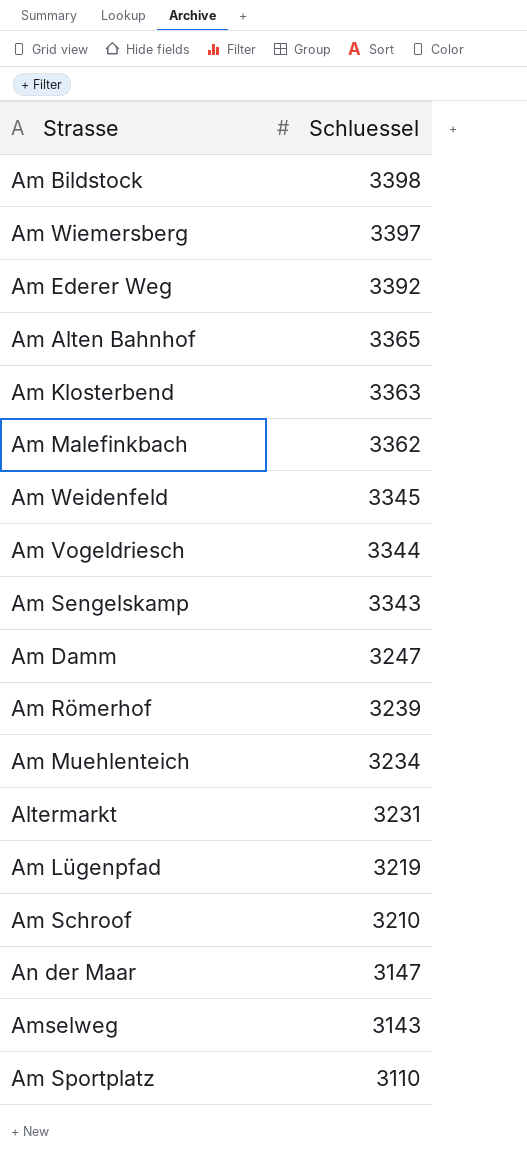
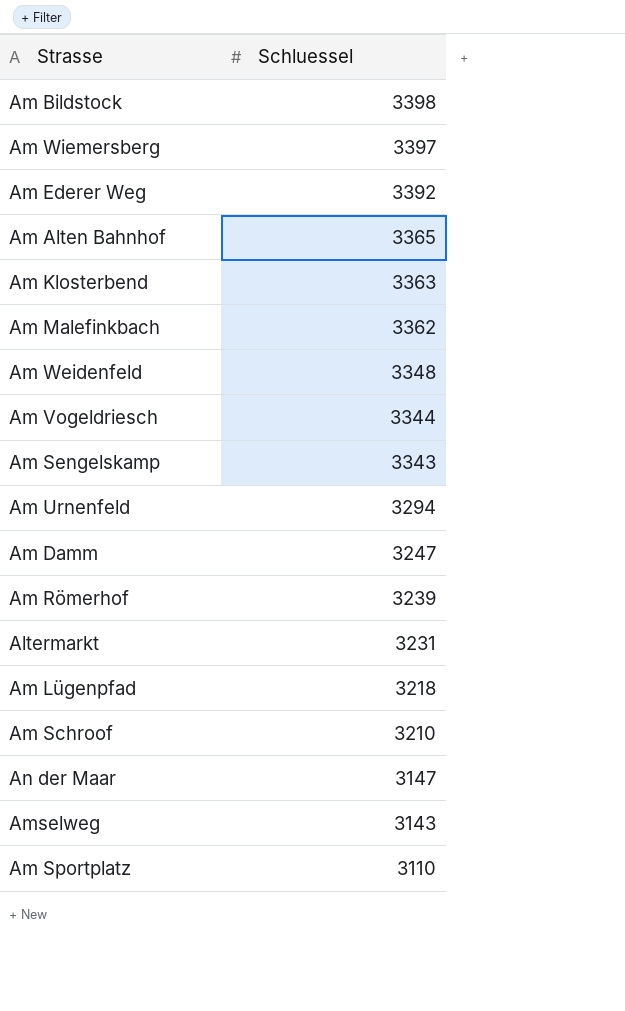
row Am Muehlenteich: 3234 -> none
Am Weidenfeld | Schluessel: 3345 -> 3348
row Am Urnenfeld: none -> 3294
Am Lügenpfad | Schluessel: 3219 -> 3218

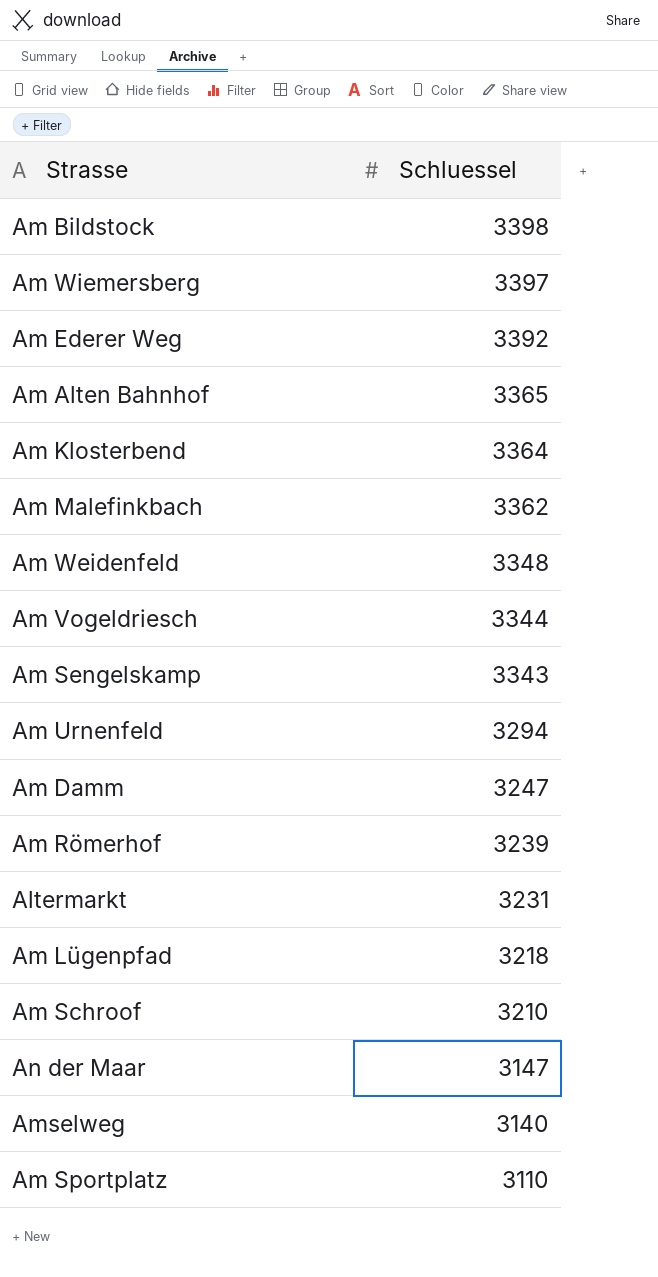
Am Klosterbend | Schluessel: 3363 -> 3364
Amselweg | Schluessel: 3143 -> 3140

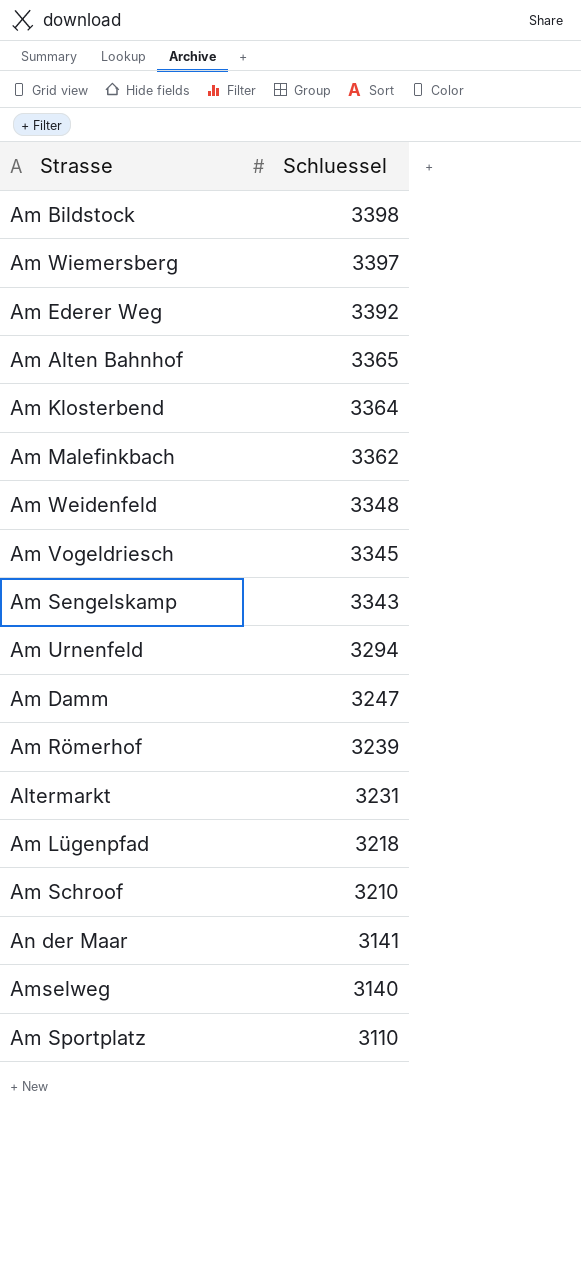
Am Vogeldriesch | Schluessel: 3344 -> 3345
An der Maar | Schluessel: 3147 -> 3141

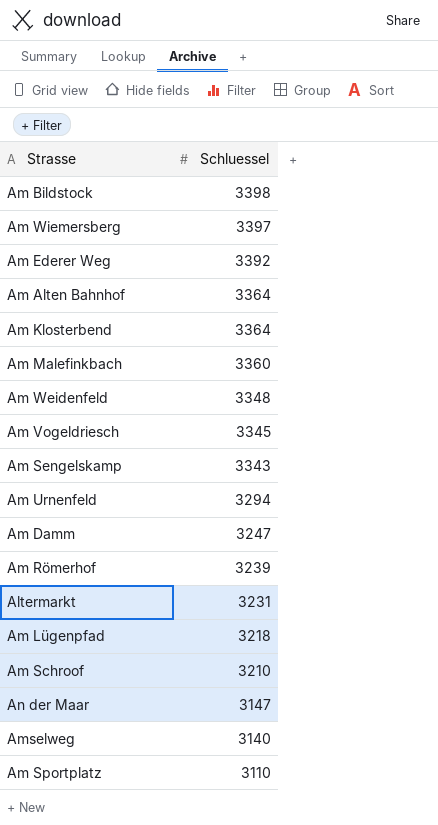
Am Alten Bahnhof | Schluessel: 3365 -> 3364
Am Malefinkbach | Schluessel: 3362 -> 3360
An der Maar | Schluessel: 3141 -> 3147

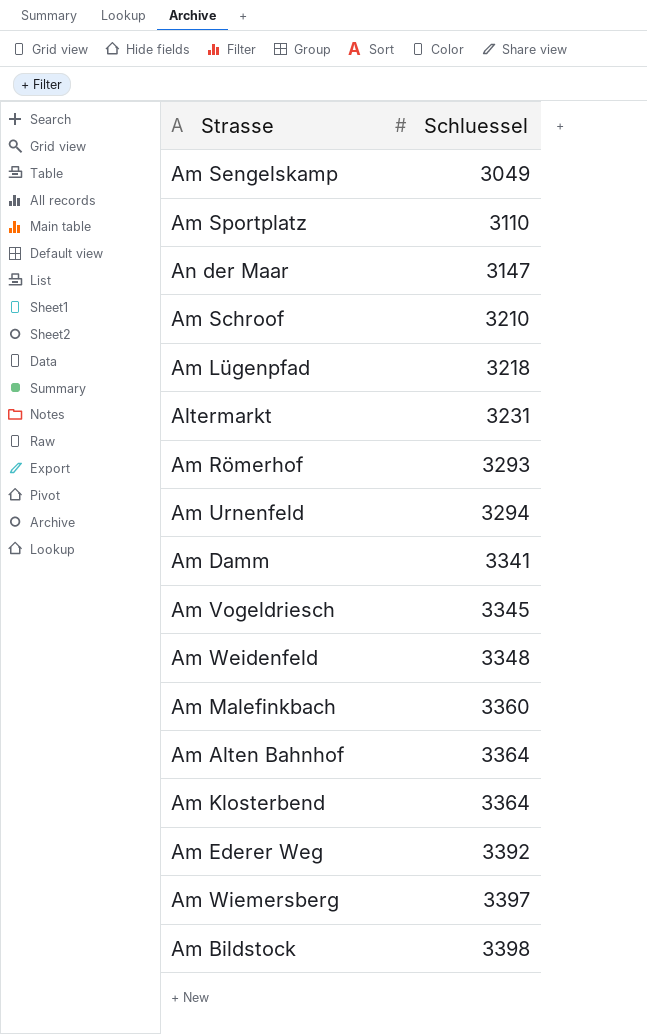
row order: Schluessel descending -> Schluessel ascending
row Amselweg: 3140 -> none
Am Sengelskamp | Schluessel: 3343 -> 3049
Am Römerhof | Schluessel: 3239 -> 3293
Am Damm | Schluessel: 3247 -> 3341

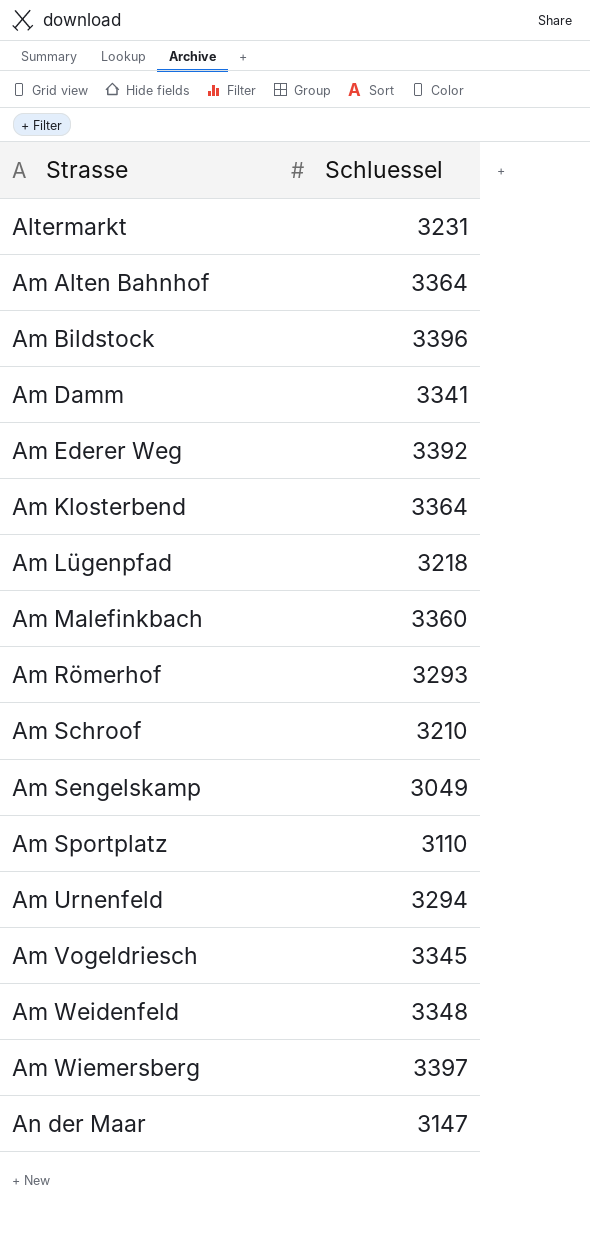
row order: Schluessel ascending -> Strasse ascending
Am Bildstock | Schluessel: 3398 -> 3396

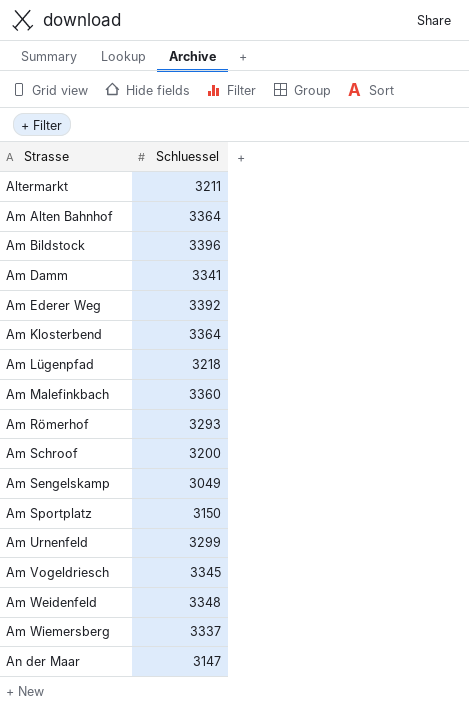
Altermarkt | Schluessel: 3231 -> 3211
Am Schroof | Schluessel: 3210 -> 3200
Am Sportplatz | Schluessel: 3110 -> 3150
Am Urnenfeld | Schluessel: 3294 -> 3299
Am Wiemersberg | Schluessel: 3397 -> 3337

